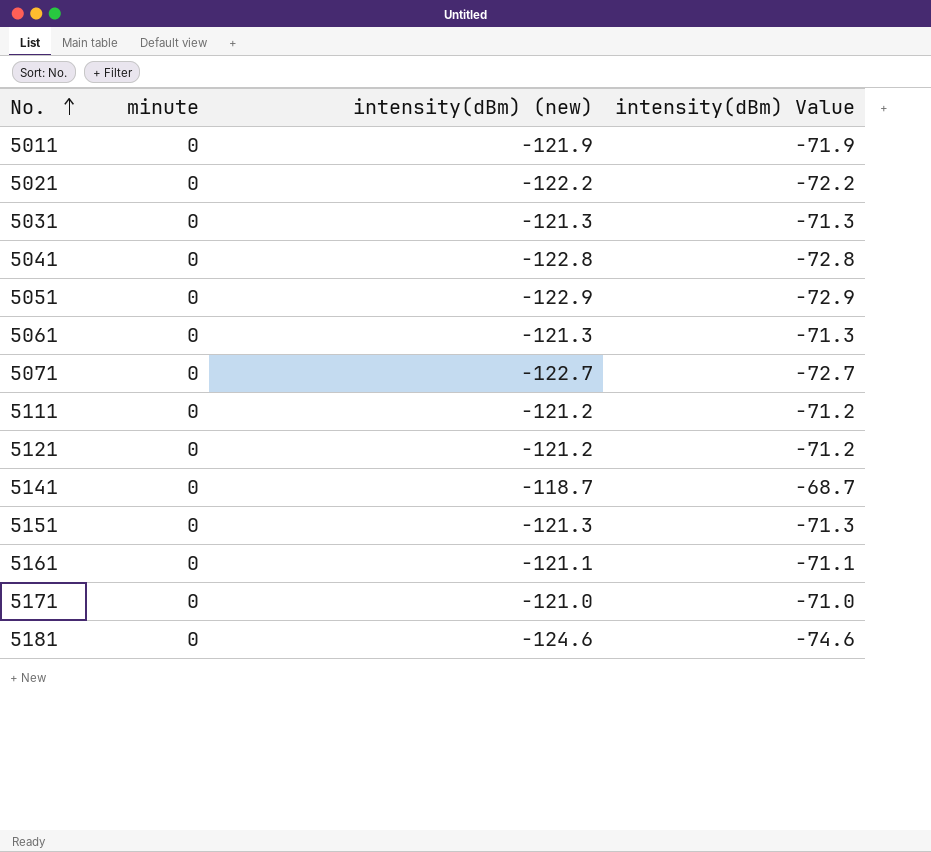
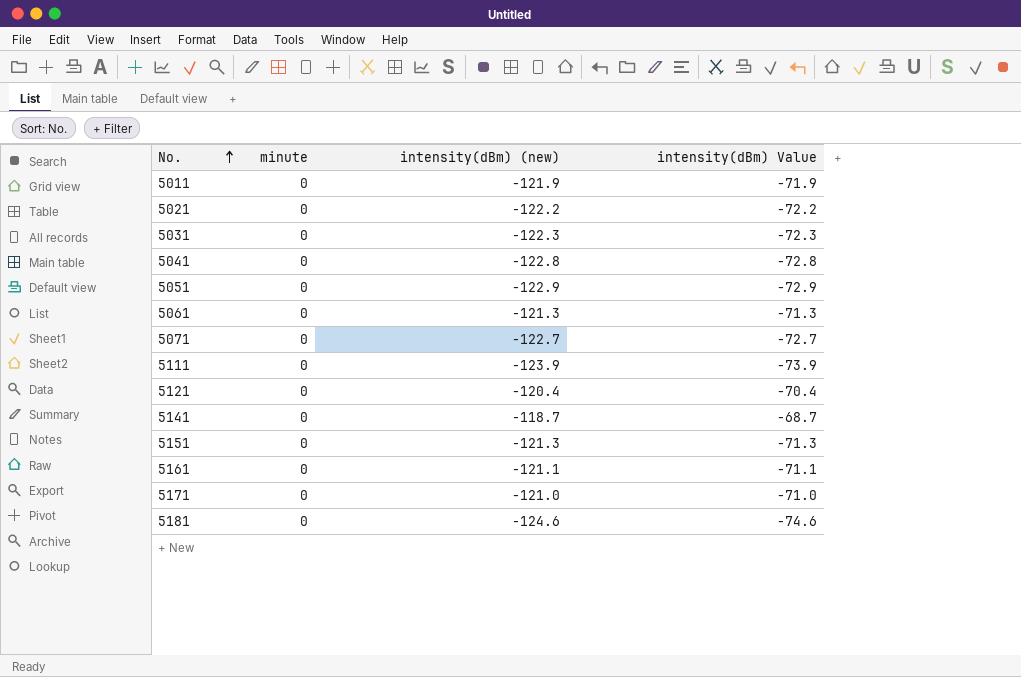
5031 | intensity(dBm) (new): -121.3 -> -122.3
5031 | intensity(dBm) Value: -71.3 -> -72.3
5111 | intensity(dBm) (new): -121.2 -> -123.9
5111 | intensity(dBm) Value: -71.2 -> -73.9
5121 | intensity(dBm) (new): -121.2 -> -120.4
5121 | intensity(dBm) Value: -71.2 -> -70.4

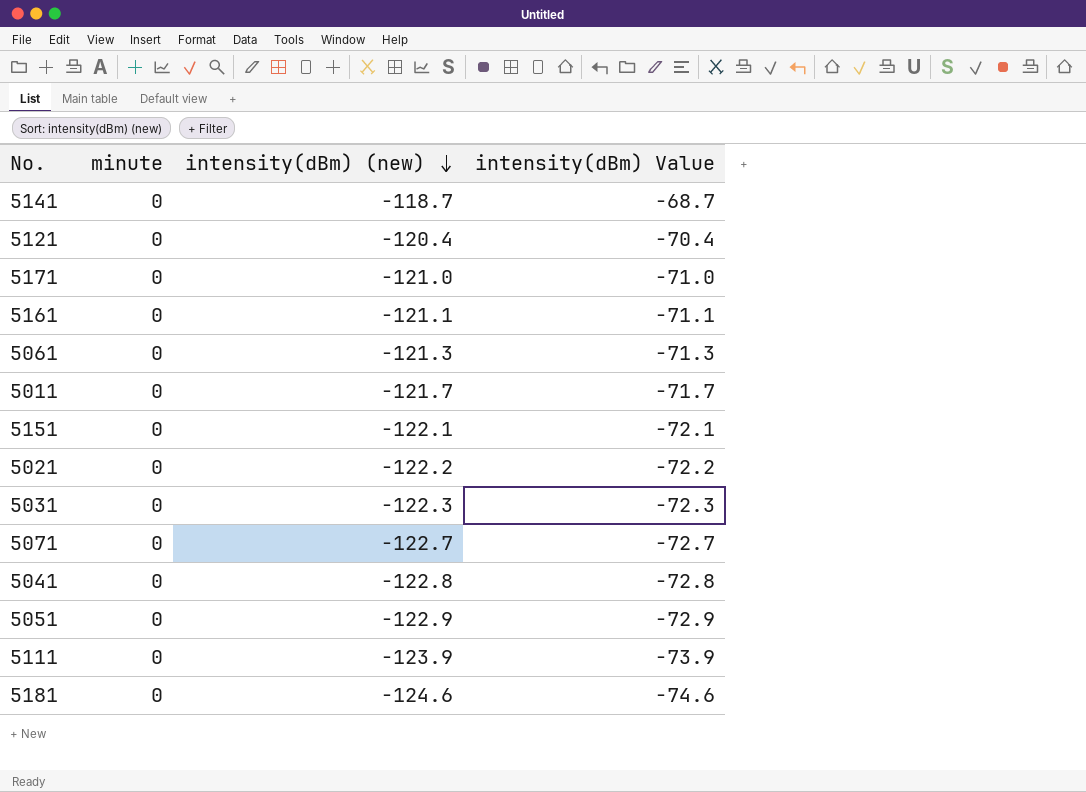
row order: No. ascending -> intensity(dBm) (new) descending
5011 | intensity(dBm) (new): -121.9 -> -121.7
5011 | intensity(dBm) Value: -71.9 -> -71.7
5151 | intensity(dBm) (new): -121.3 -> -122.1
5151 | intensity(dBm) Value: -71.3 -> -72.1

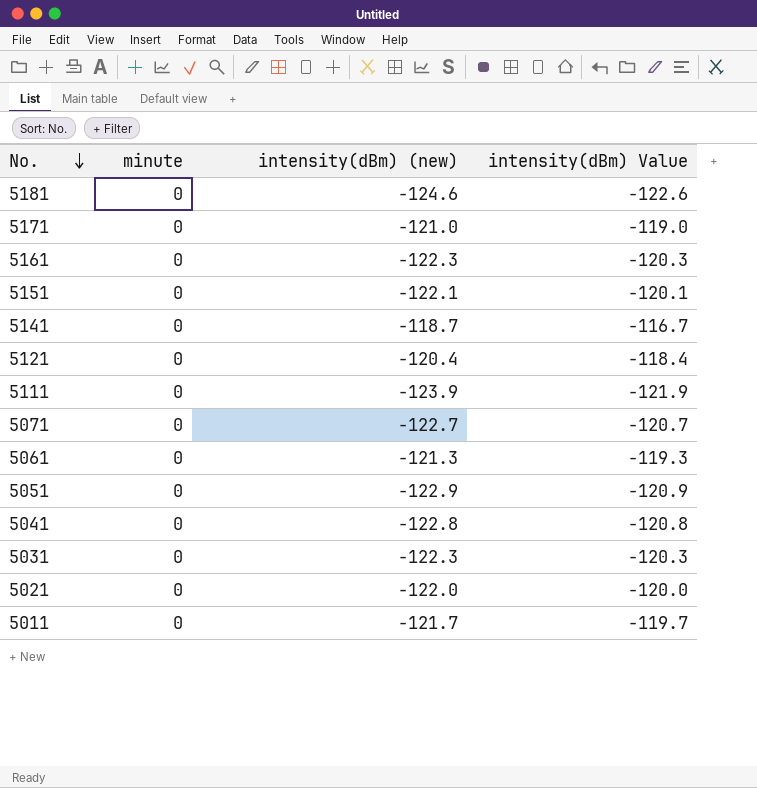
row order: intensity(dBm) (new) descending -> No. descending
column intensity(dBm) Value | formula: [intensity(dBm) (new)] + 50 -> [intensity(dBm) (new)] + 2
5161 | intensity(dBm) (new): -121.1 -> -122.3
5021 | intensity(dBm) (new): -122.2 -> -122.0

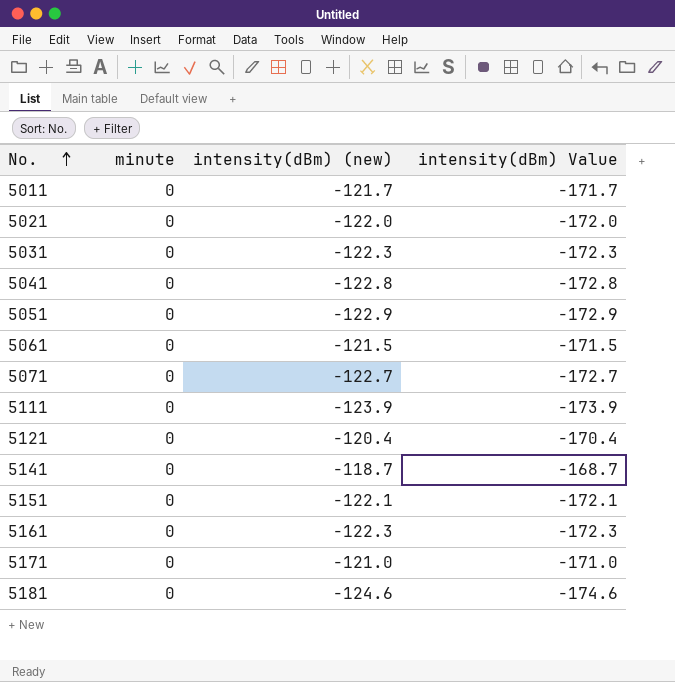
row order: No. descending -> No. ascending
column intensity(dBm) Value | formula: [intensity(dBm) (new)] + 2 -> [intensity(dBm) (new)] - 50
5061 | intensity(dBm) (new): -121.3 -> -121.5

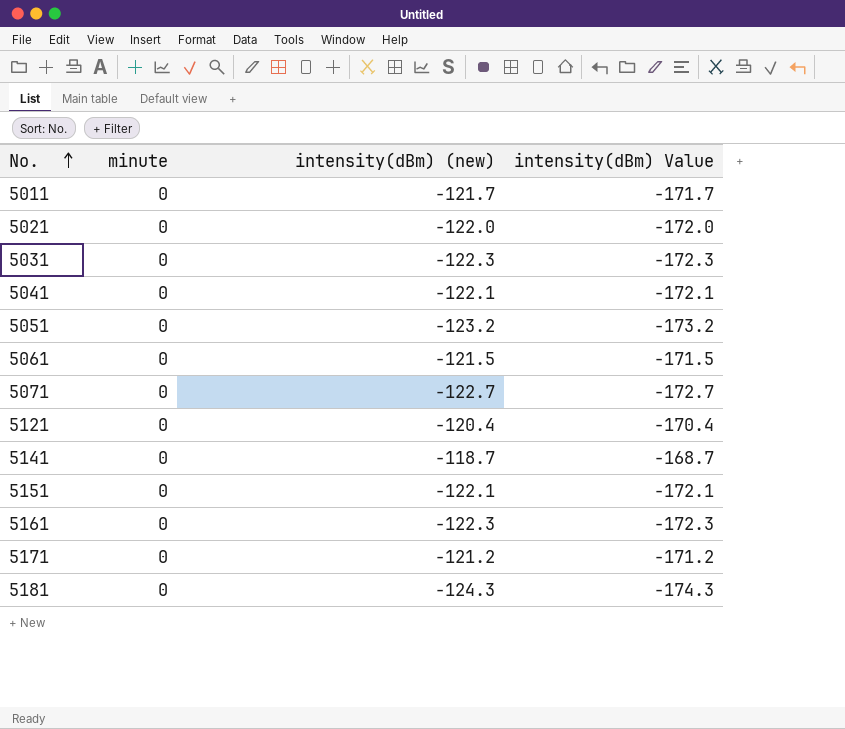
row 5111: 0 | -123.9 | -173.9 -> none
5041 | intensity(dBm) (new): -122.8 -> -122.1
5041 | intensity(dBm) Value: -172.8 -> -172.1
5051 | intensity(dBm) (new): -122.9 -> -123.2
5051 | intensity(dBm) Value: -172.9 -> -173.2
5171 | intensity(dBm) (new): -121.0 -> -121.2
5171 | intensity(dBm) Value: -171.0 -> -171.2
5181 | intensity(dBm) (new): -124.6 -> -124.3
5181 | intensity(dBm) Value: -174.6 -> -174.3

